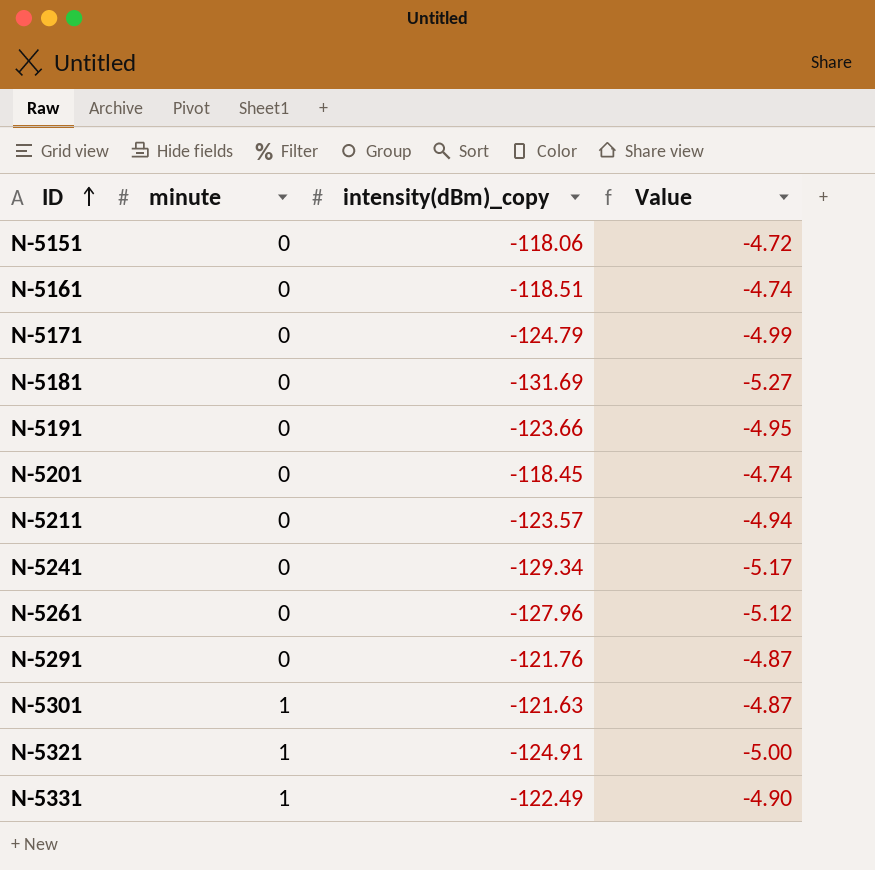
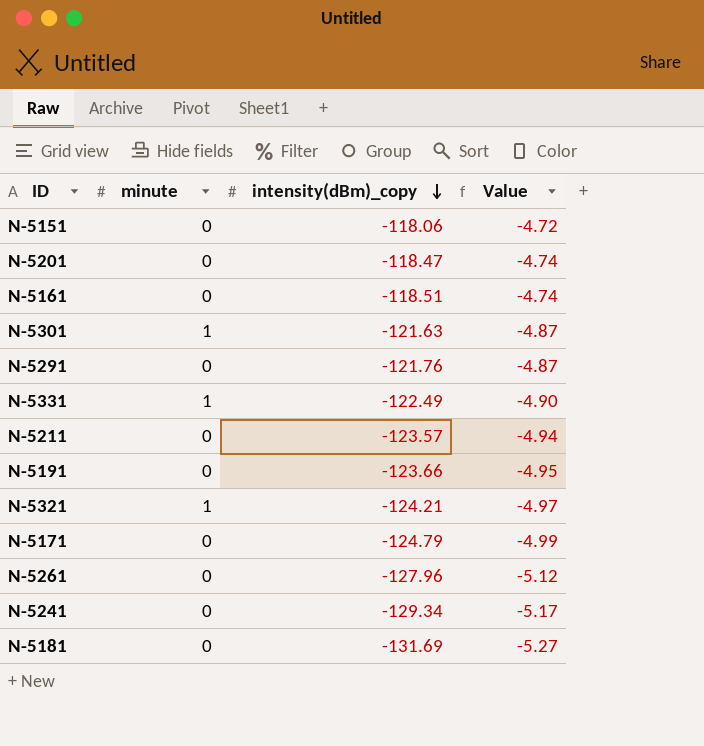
row order: ID ascending -> intensity(dBm)_copy descending
N-5201 | intensity(dBm)_copy: -118.45 -> -118.47
N-5321 | intensity(dBm)_copy: -124.91 -> -124.21
N-5321 | Value: -5.00 -> -4.97

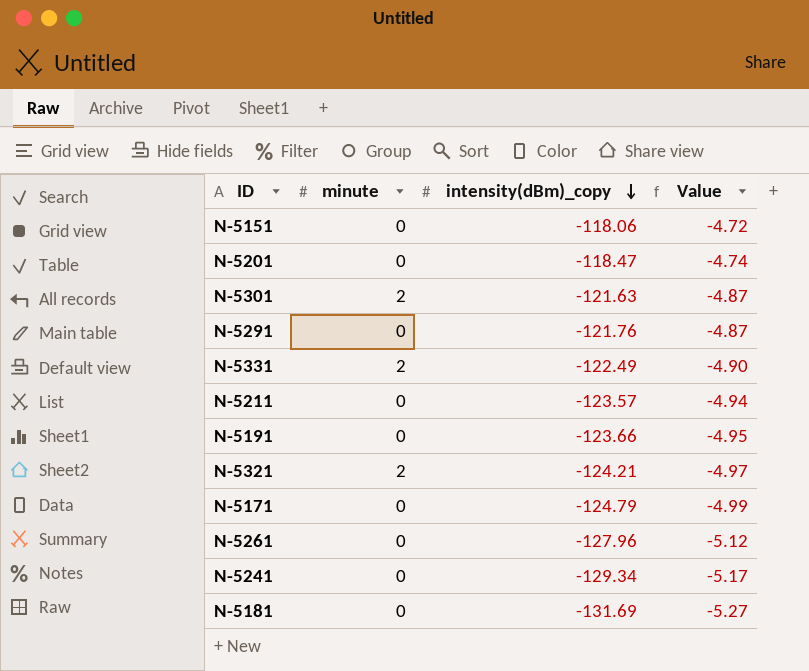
row N-5161: 0 | -118.51 | -4.74 -> none
N-5301 | minute: 1 -> 2
N-5331 | minute: 1 -> 2
N-5321 | minute: 1 -> 2

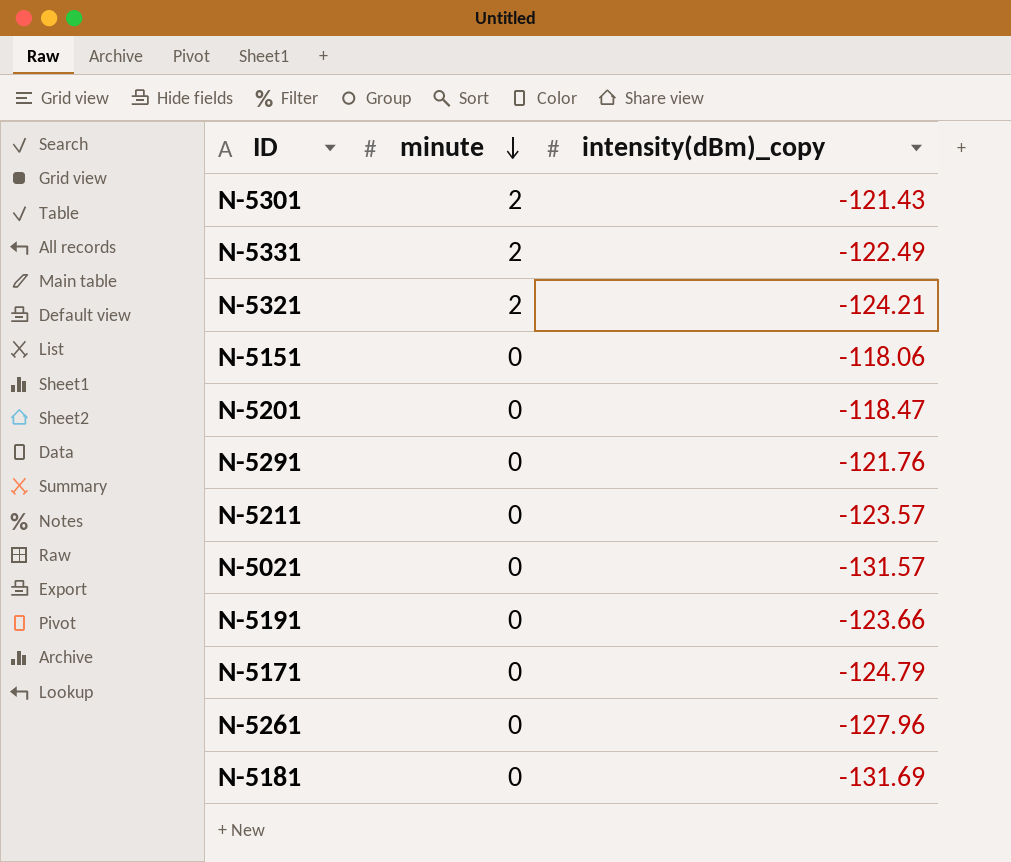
row order: intensity(dBm)_copy descending -> minute descending
column Value | formula: [intensity(dBm)_copy] * 0.04 -> none
row N-5241: 0 | -129.34 | -5.17 -> none
N-5301 | intensity(dBm)_copy: -121.63 -> -121.43
row N-5021: none -> 0 | -131.57

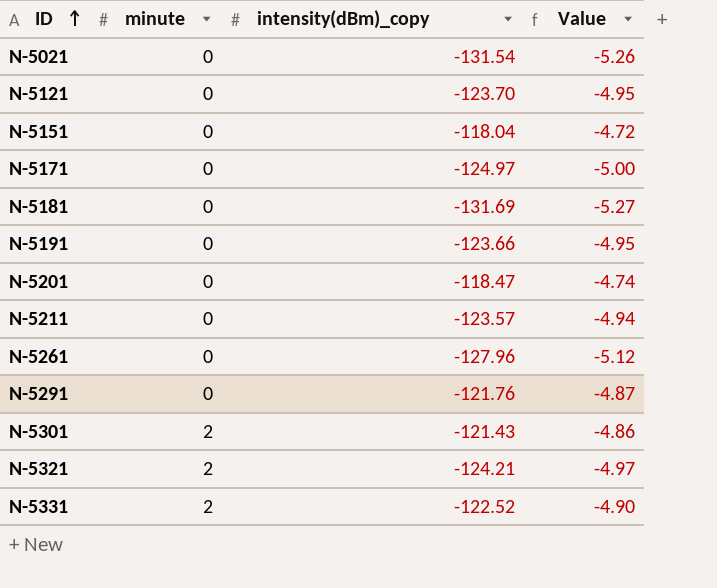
row order: minute descending -> ID ascending
column Value | formula: none -> [intensity(dBm)_copy] * 0.04
N-5021 | intensity(dBm)_copy: -131.57 -> -131.54
row N-5121: none -> 0 | -123.70 | -4.95
N-5151 | intensity(dBm)_copy: -118.06 -> -118.04
N-5171 | intensity(dBm)_copy: -124.79 -> -124.97
N-5331 | intensity(dBm)_copy: -122.49 -> -122.52

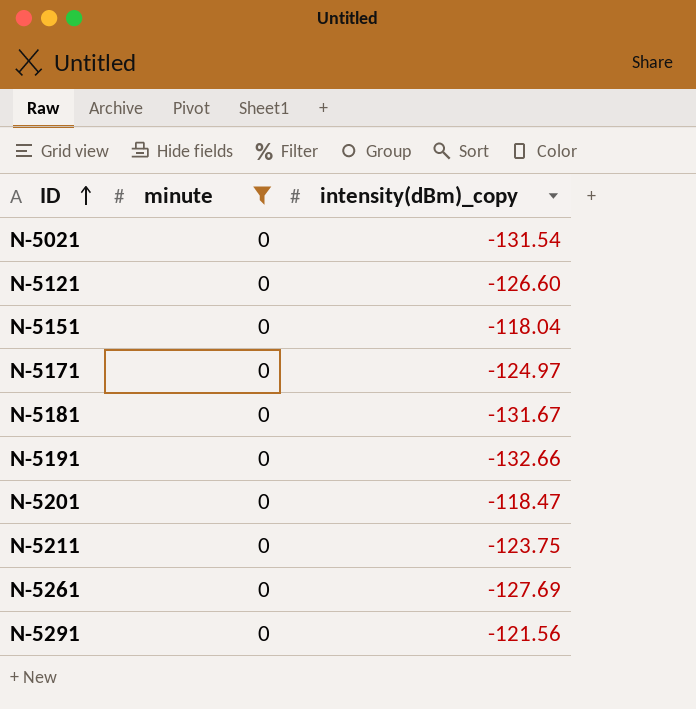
filter: none -> minute = 0
column Value | formula: [intensity(dBm)_copy] * 0.04 -> none
N-5121 | intensity(dBm)_copy: -123.70 -> -126.60
N-5181 | intensity(dBm)_copy: -131.69 -> -131.67
N-5191 | intensity(dBm)_copy: -123.66 -> -132.66
N-5211 | intensity(dBm)_copy: -123.57 -> -123.75
N-5261 | intensity(dBm)_copy: -127.96 -> -127.69
N-5291 | intensity(dBm)_copy: -121.76 -> -121.56

